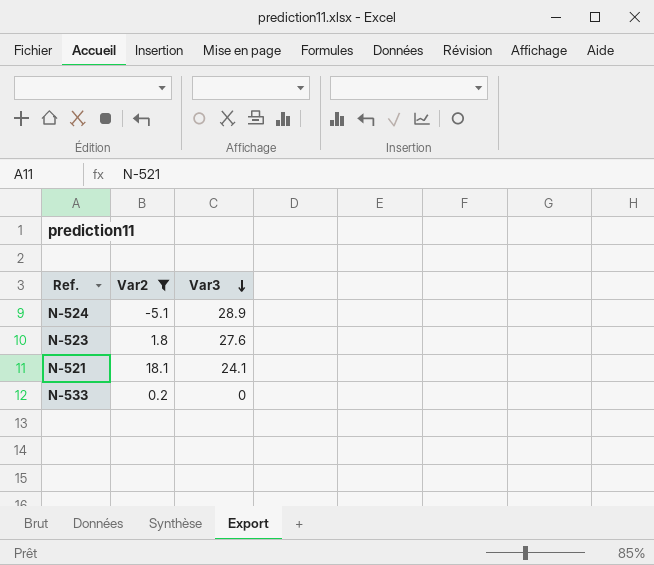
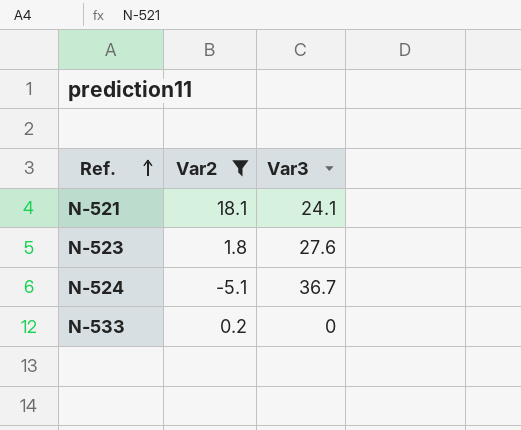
row order: Var3 descending -> Ref. ascending
N-524 | Var3: 28.9 -> 36.7

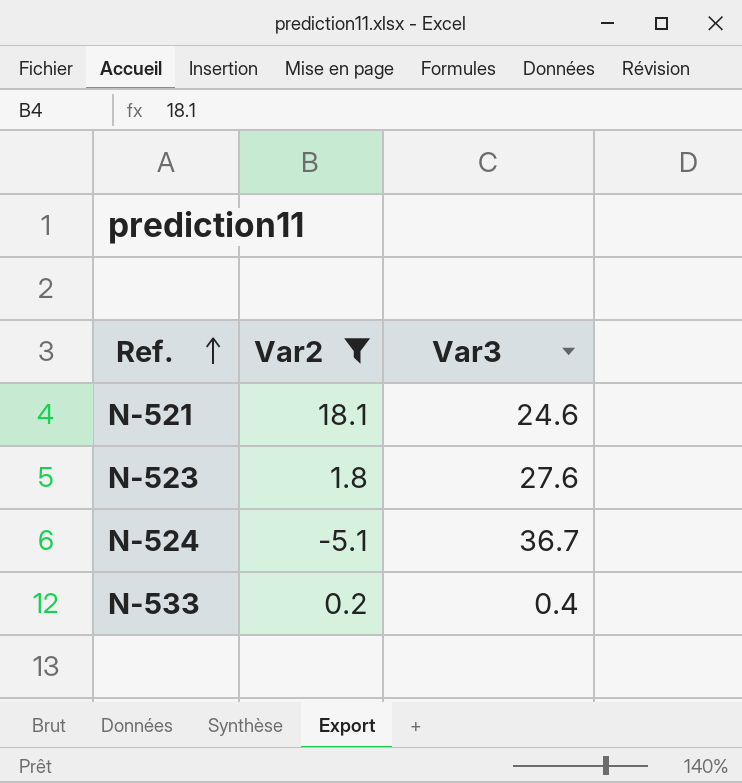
N-521 | Var3: 24.1 -> 24.6
N-533 | Var3: 0 -> 0.4

